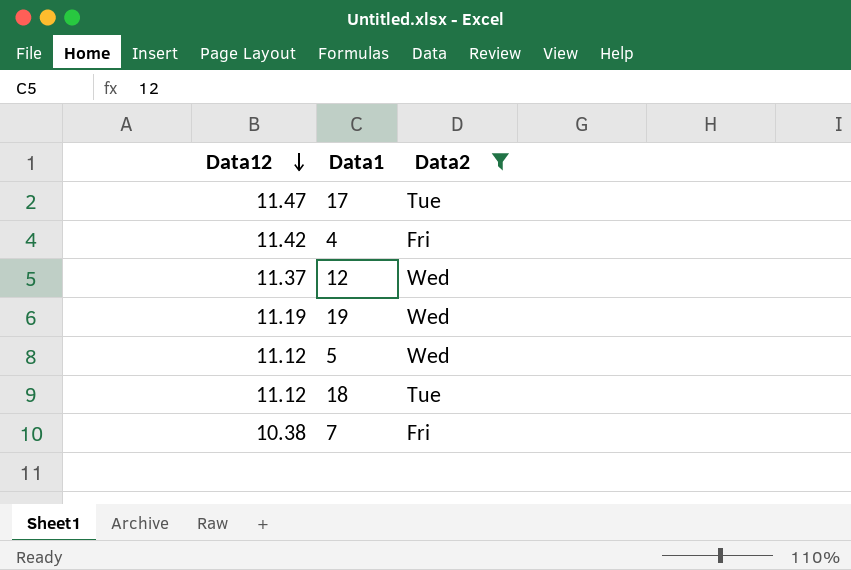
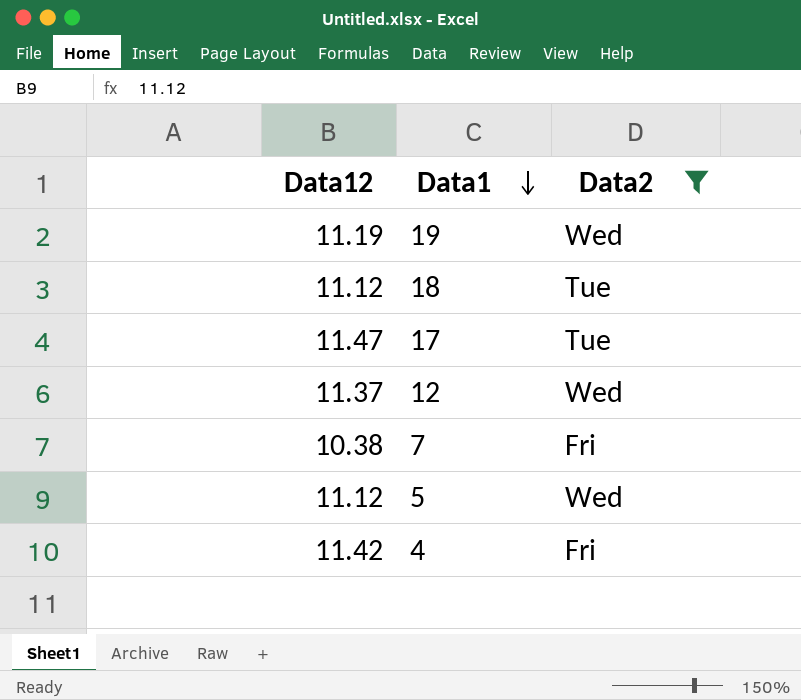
row order: Data12 descending -> Data1 descending

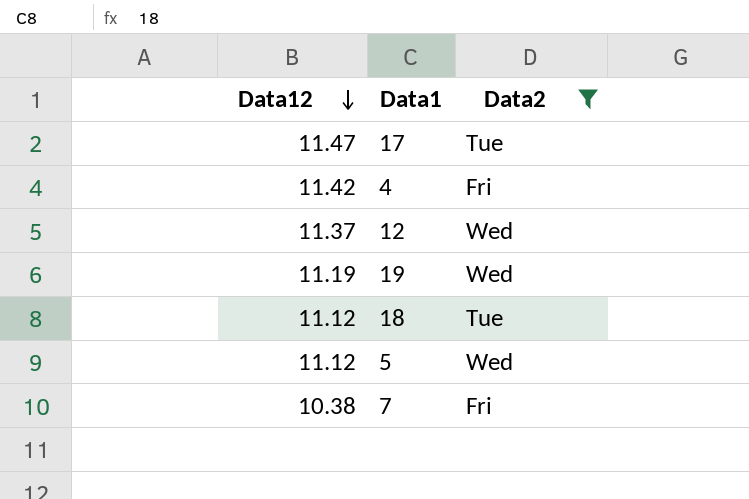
row order: Data1 descending -> Data12 descending

